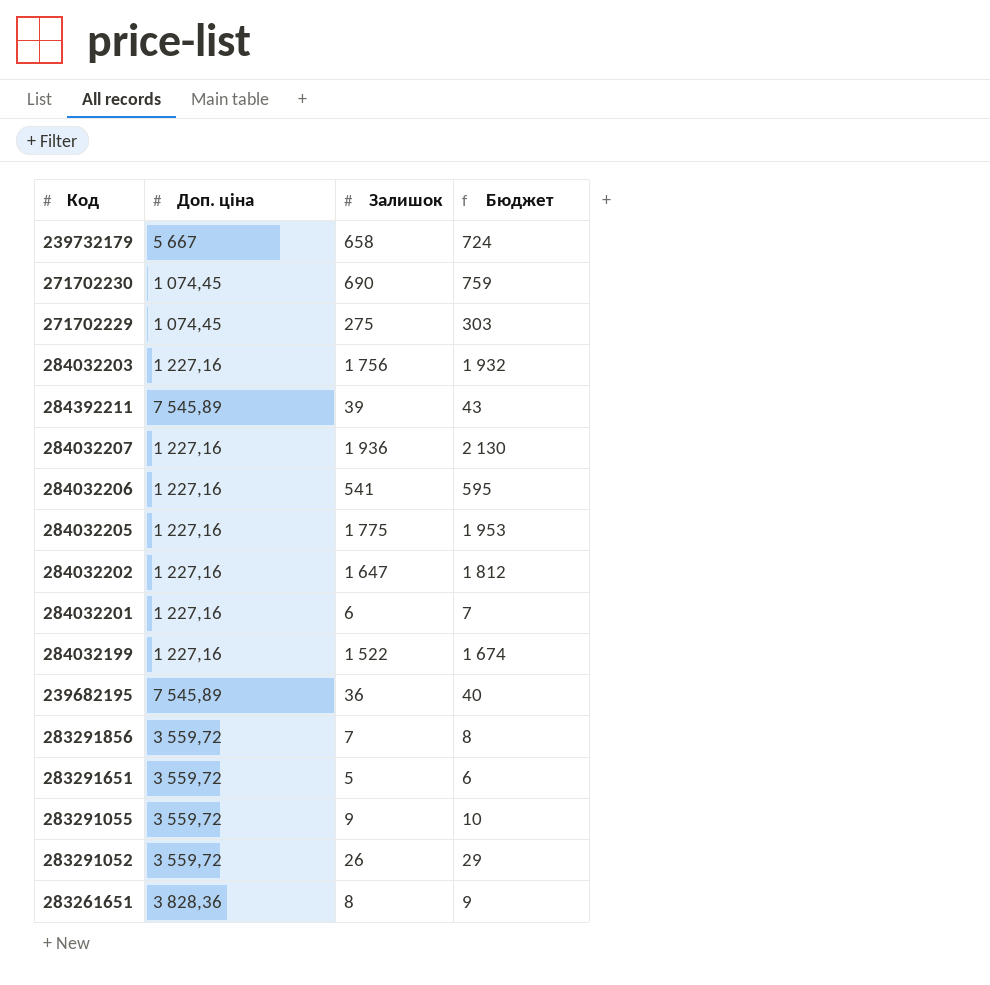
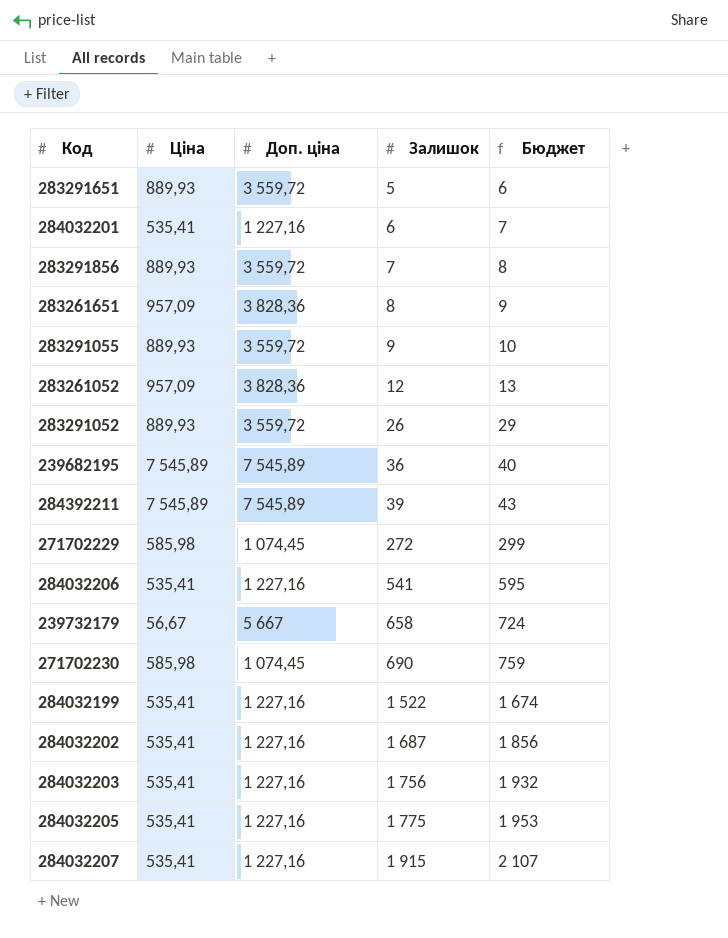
row order: none -> Залишок ascending
column Ціна | position: none -> 2
row 283261052: none -> 957,09 | 3 828,36 | 12 | 13
271702229 | Залишок: 275 -> 272
271702229 | Бюджет: 303 -> 299
284032202 | Залишок: 1 647 -> 1 687
284032202 | Бюджет: 1 812 -> 1 856
284032207 | Залишок: 1 936 -> 1 915
284032207 | Бюджет: 2 130 -> 2 107

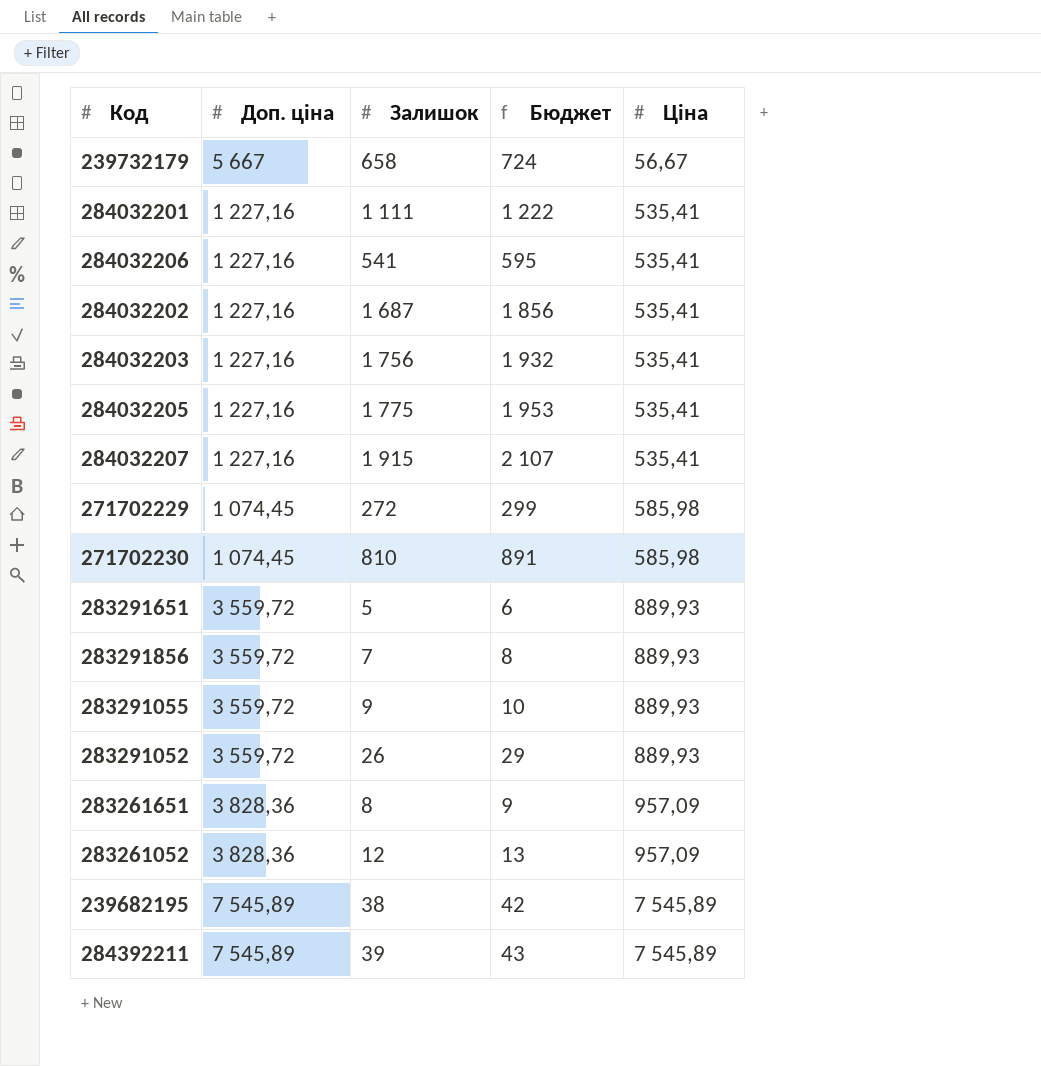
row order: Залишок ascending -> Ціна ascending
column Ціна | position: 2 -> 5
row 284032199: 535,41 | 1 227,16 | 1 522 | 1 674 -> none
284032201 | Залишок: 6 -> 1 111
284032201 | Бюджет: 7 -> 1 222
271702230 | Залишок: 690 -> 810
271702230 | Бюджет: 759 -> 891
239682195 | Залишок: 36 -> 38
239682195 | Бюджет: 40 -> 42

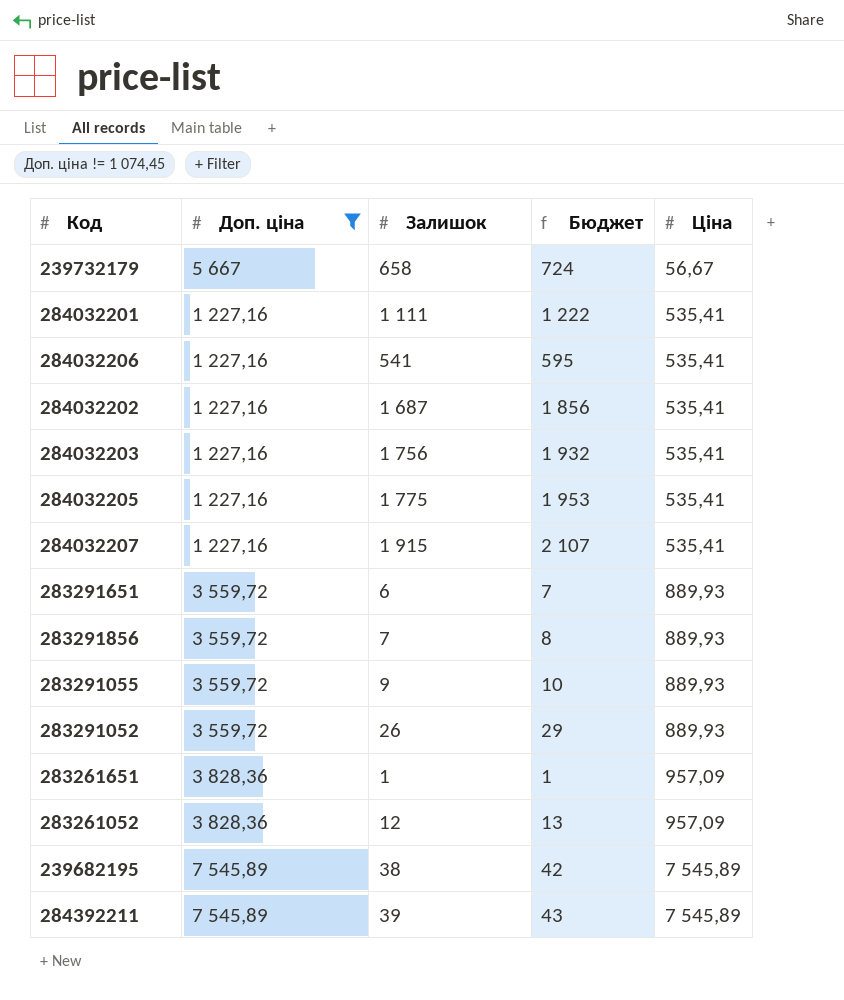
filter: none -> Доп. ціна != 1 074,45
283291651 | Залишок: 5 -> 6
283291651 | Бюджет: 6 -> 7
283261651 | Залишок: 8 -> 1
283261651 | Бюджет: 9 -> 1

